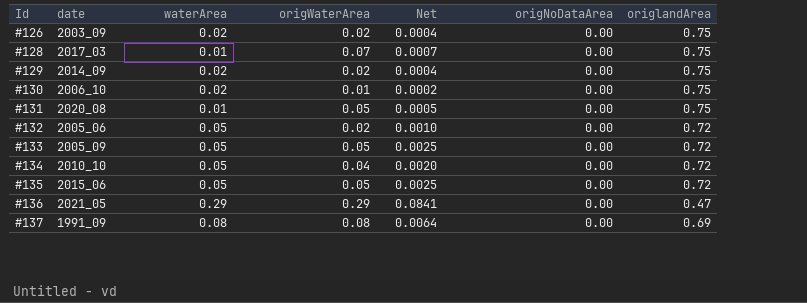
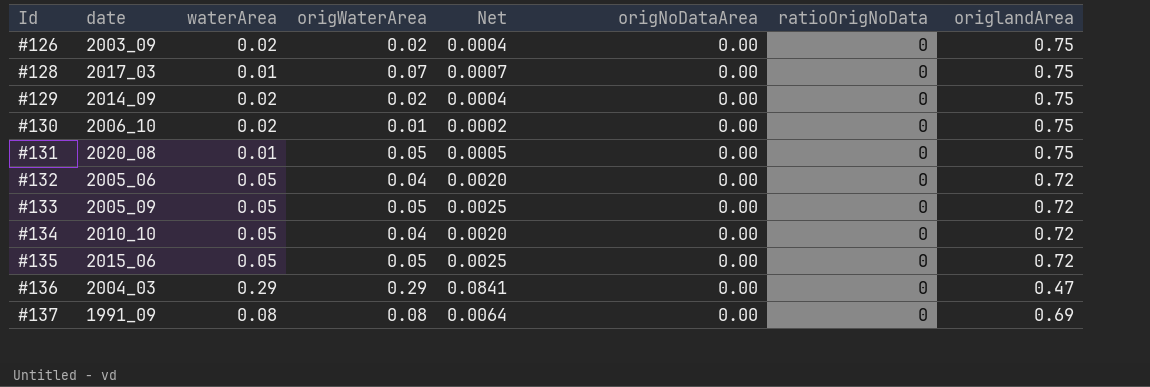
column ratioOrigNoData | position: none -> 7
#132 | origWaterArea: 0.02 -> 0.04
#132 | Net: 0.0010 -> 0.0020
#136 | date: 2021_05 -> 2004_03

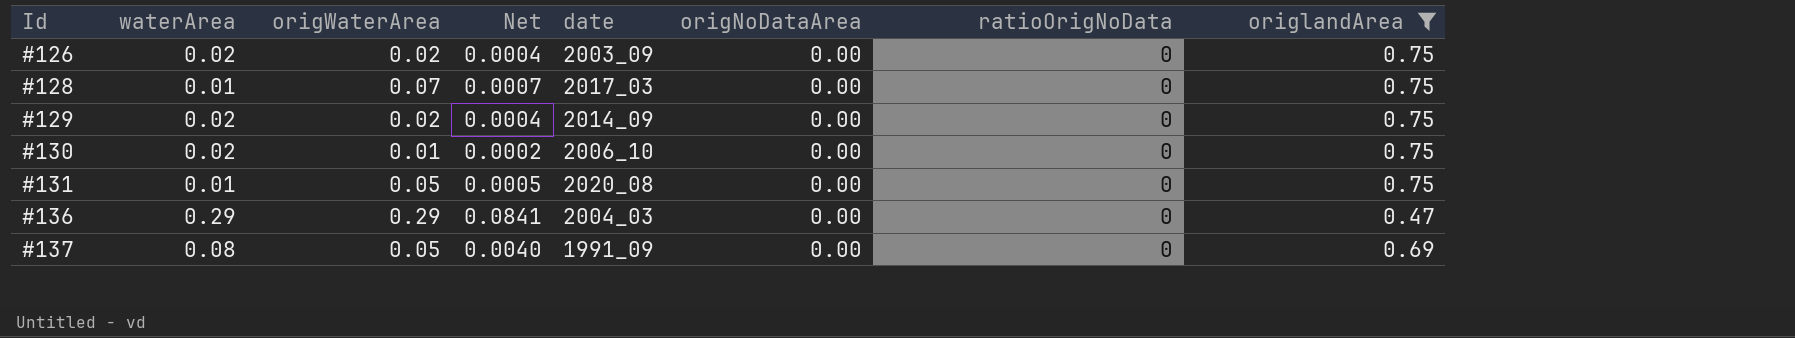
filter: none -> origlandArea != 0.72
column date | position: 2 -> 5
#137 | origWaterArea: 0.08 -> 0.05
#137 | Net: 0.0064 -> 0.0040

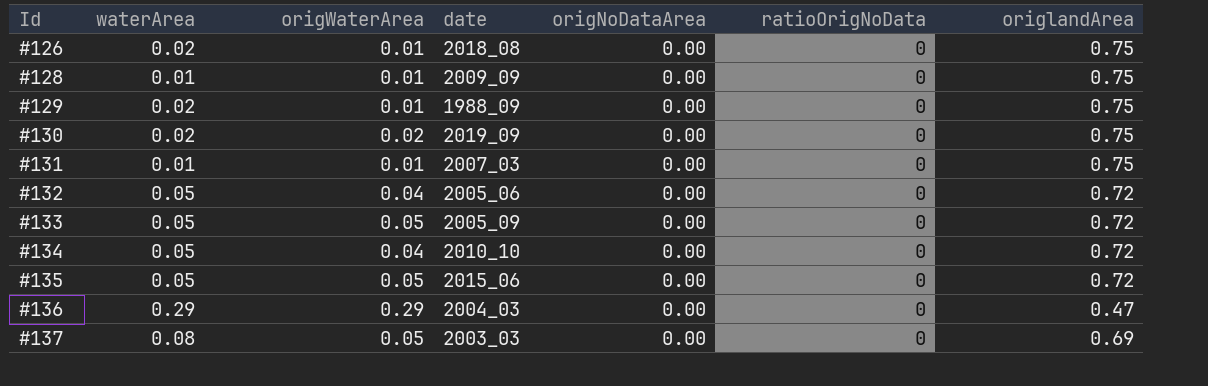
filter: origlandArea != 0.72 -> none
column Net | formula: [waterArea] * [origWaterArea] -> none
#126 | origWaterArea: 0.02 -> 0.01
#126 | date: 2003_09 -> 2018_08
#128 | origWaterArea: 0.07 -> 0.01
#128 | date: 2017_03 -> 2009_09
#129 | origWaterArea: 0.02 -> 0.01
#129 | date: 2014_09 -> 1988_09
#130 | origWaterArea: 0.01 -> 0.02
#130 | date: 2006_10 -> 2019_09
#131 | origWaterArea: 0.05 -> 0.01
#131 | date: 2020_08 -> 2007_03
#137 | date: 1991_09 -> 2003_03

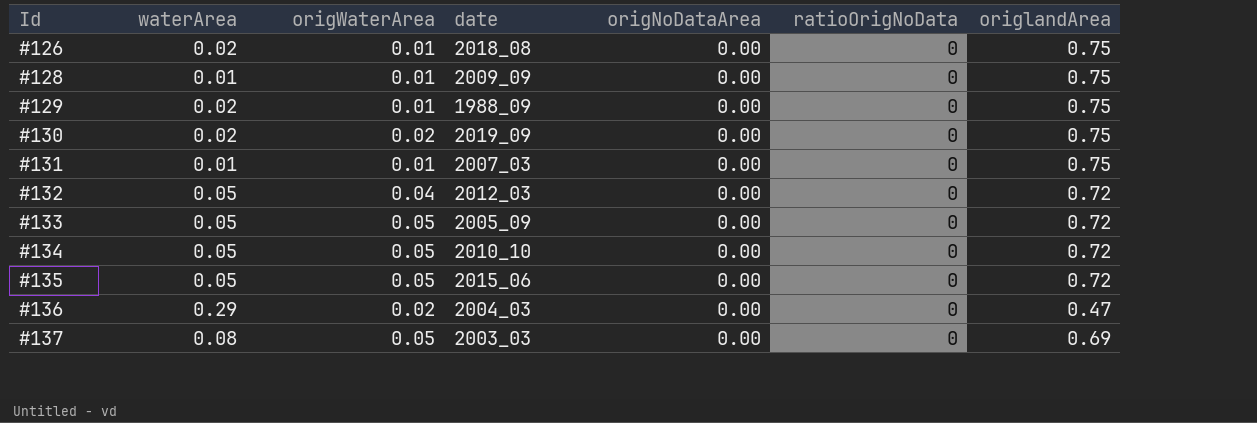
#132 | date: 2005_06 -> 2012_03
#134 | origWaterArea: 0.04 -> 0.05
#136 | origWaterArea: 0.29 -> 0.02

